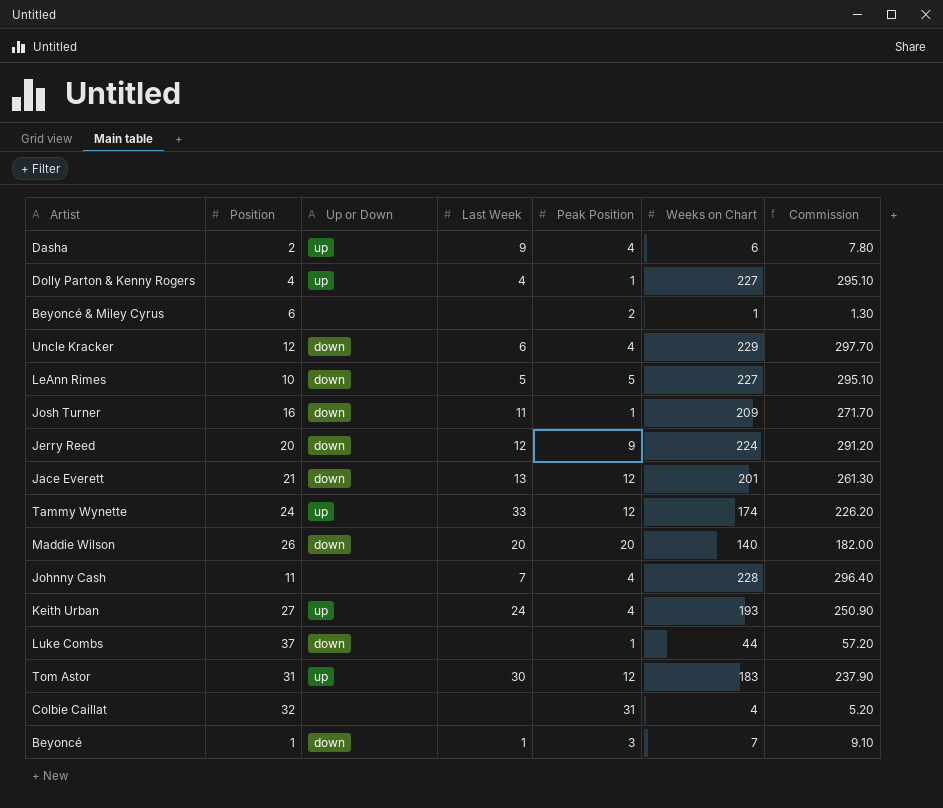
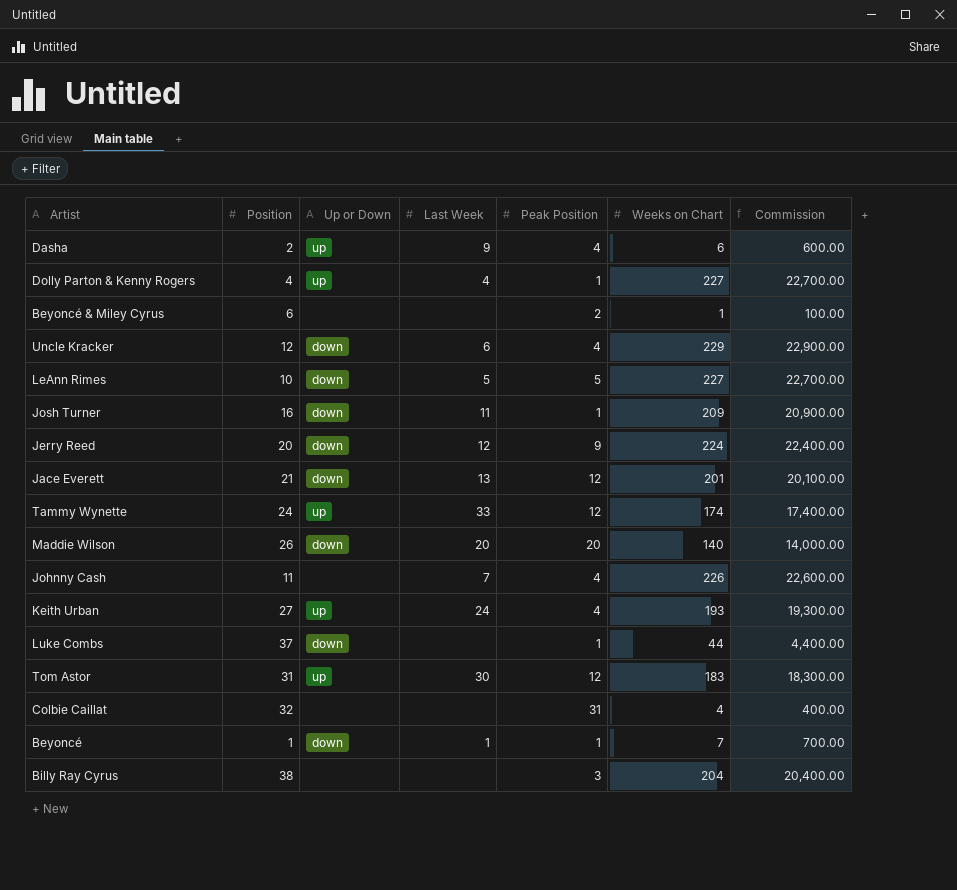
column Commission | formula: [Weeks on Chart] * 1.3 -> [Weeks on Chart] * 100
Johnny Cash | Weeks on Chart: 228 -> 226
Beyoncé | Peak Position: 3 -> 1
row Billy Ray Cyrus: none -> 38 | none | none | 3 | 204 | 20,400.00

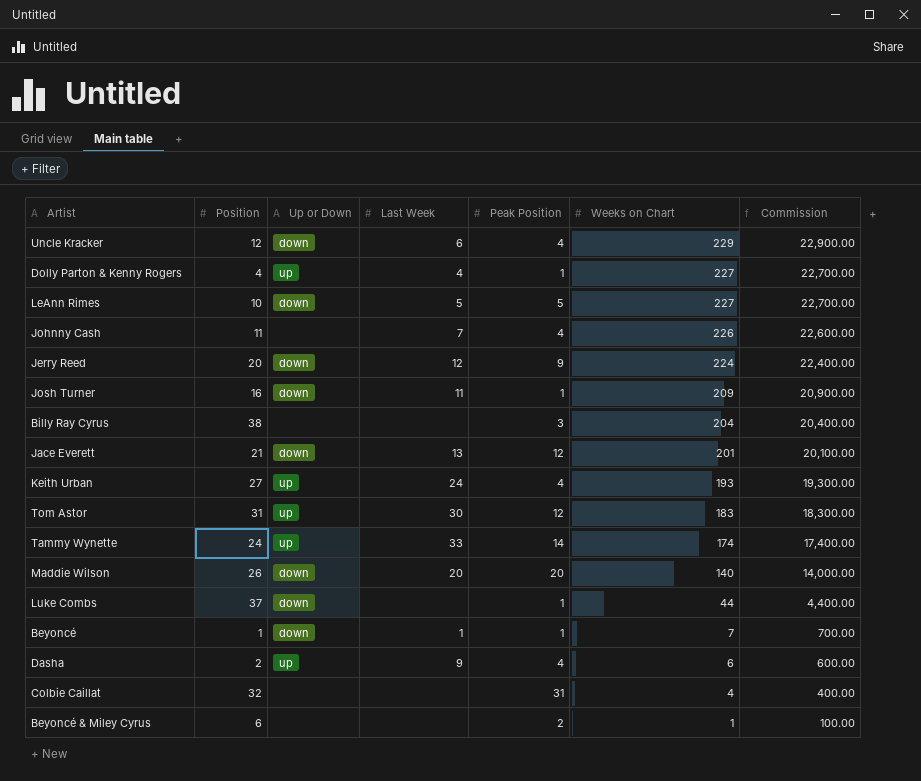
row order: none -> Weeks on Chart descending
Tammy Wynette | Peak Position: 12 -> 14

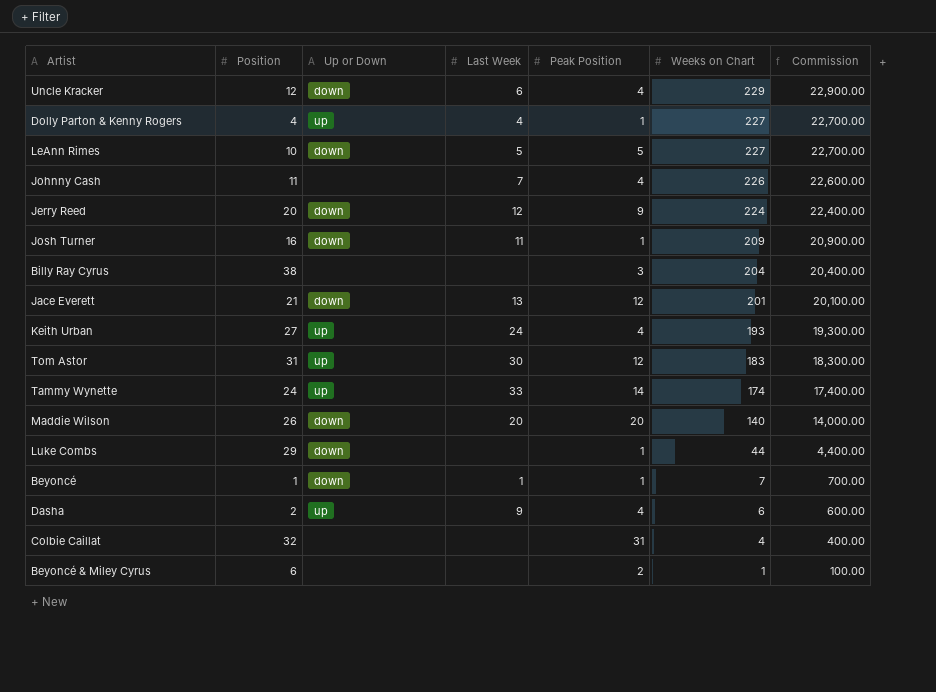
Luke Combs | Position: 37 -> 29

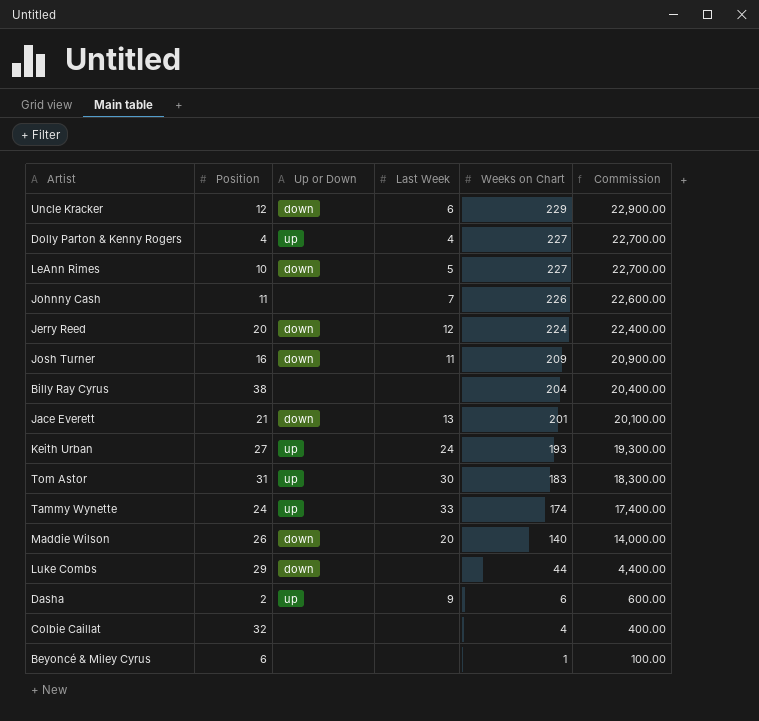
column Peak Position | position: 5 -> none
row Beyoncé: 1 | down | 1 | 1 | 7 | 700.00 -> none

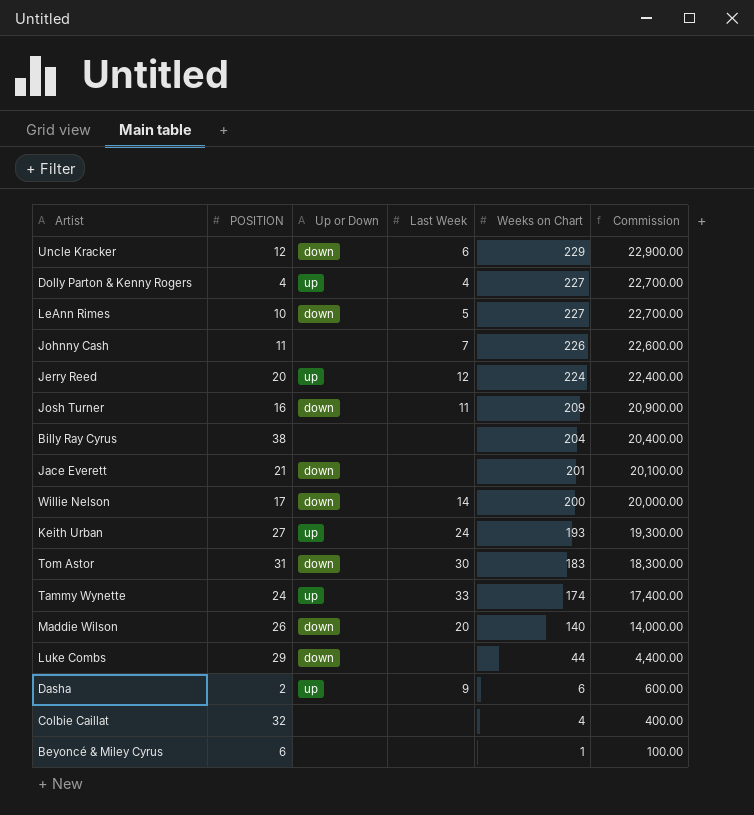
column name: Position -> POSITION
Jerry Reed | Up or Down: down -> up
Jace Everett | Last Week: 13 -> none
row Willie Nelson: none -> 17 | down | 14 | 200 | 20,000.00
Tom Astor | Up or Down: up -> down

